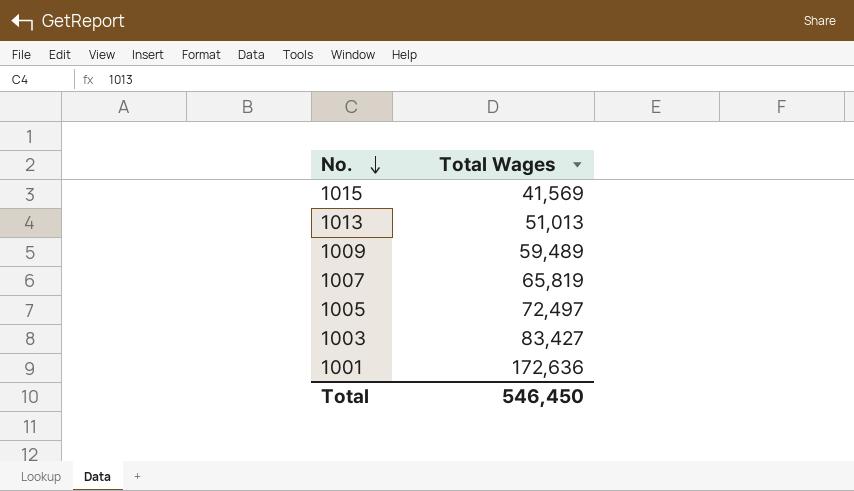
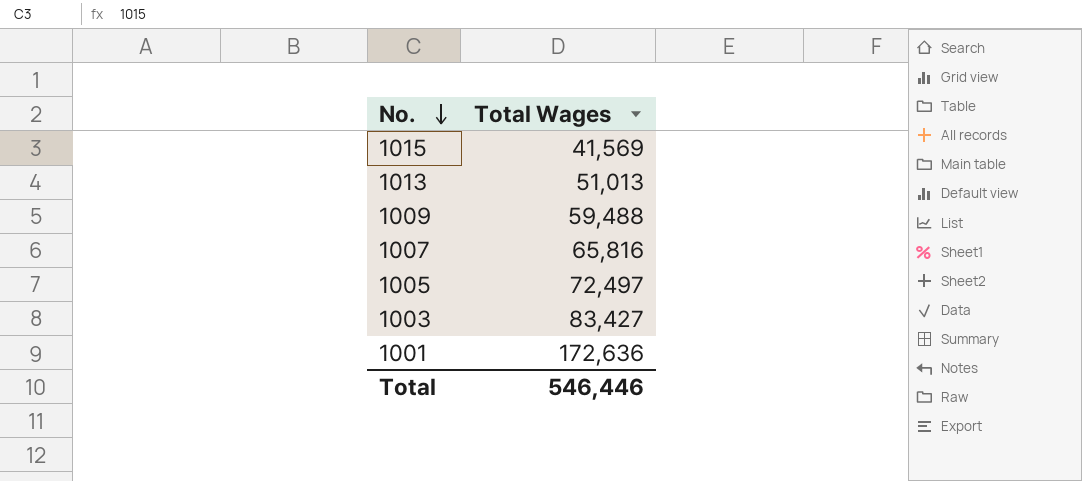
1009 | Total Wages: 59,489 -> 59,488
1007 | Total Wages: 65,819 -> 65,816
Total | Total Wages: 546,450 -> 546,446

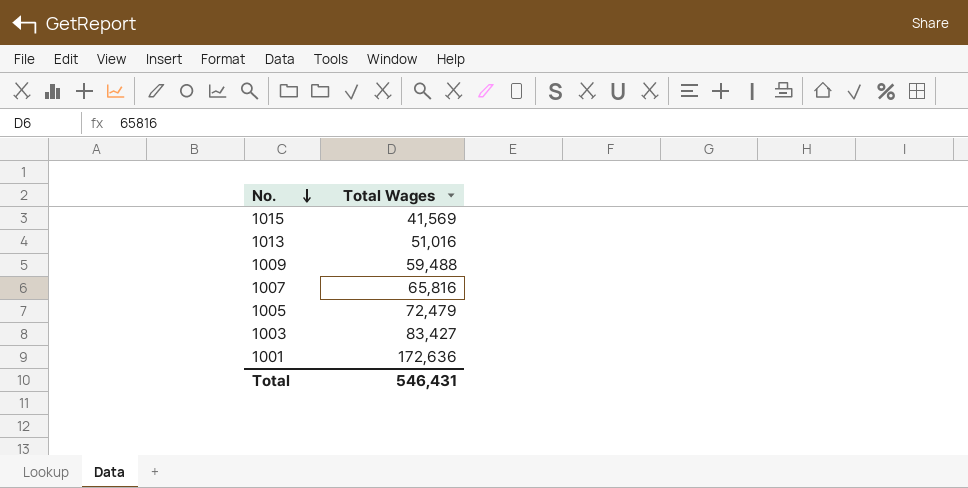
1013 | Total Wages: 51,013 -> 51,016
1005 | Total Wages: 72,497 -> 72,479
Total | Total Wages: 546,446 -> 546,431

